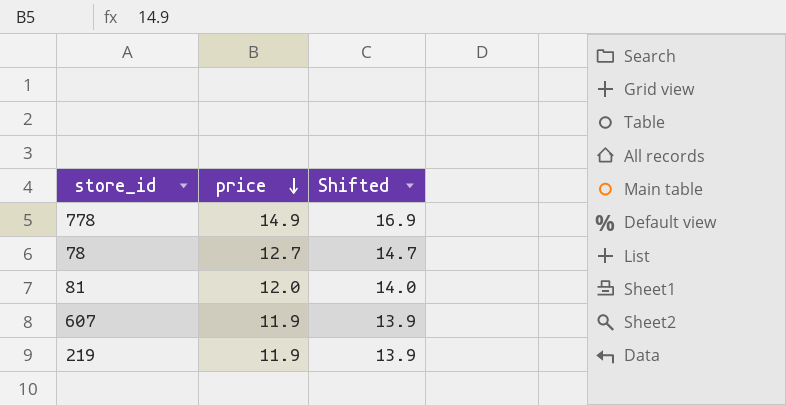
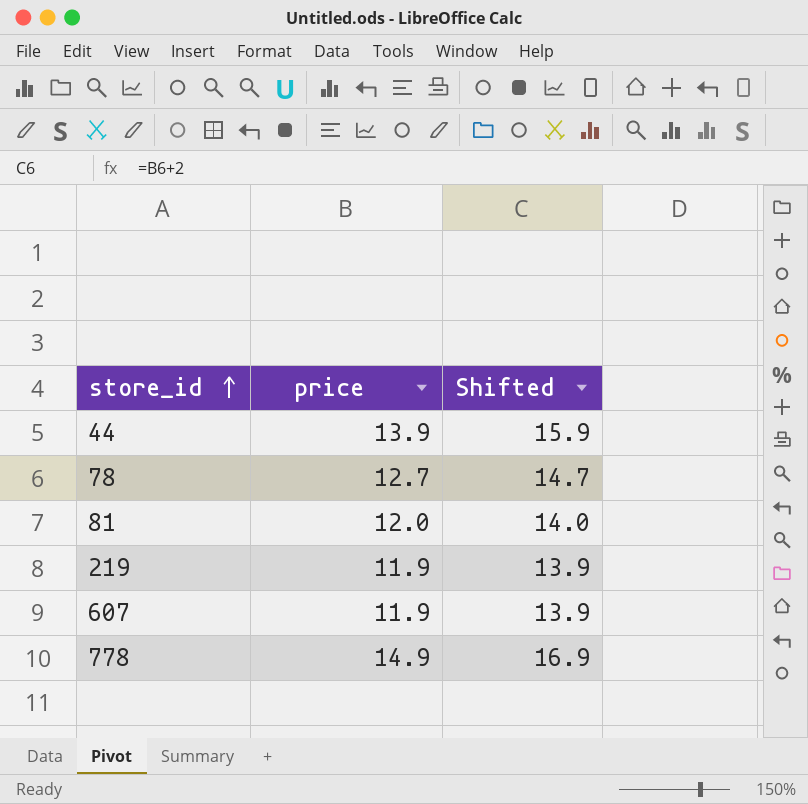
row order: price descending -> store_id ascending
row 44: none -> 13.9 | 15.9

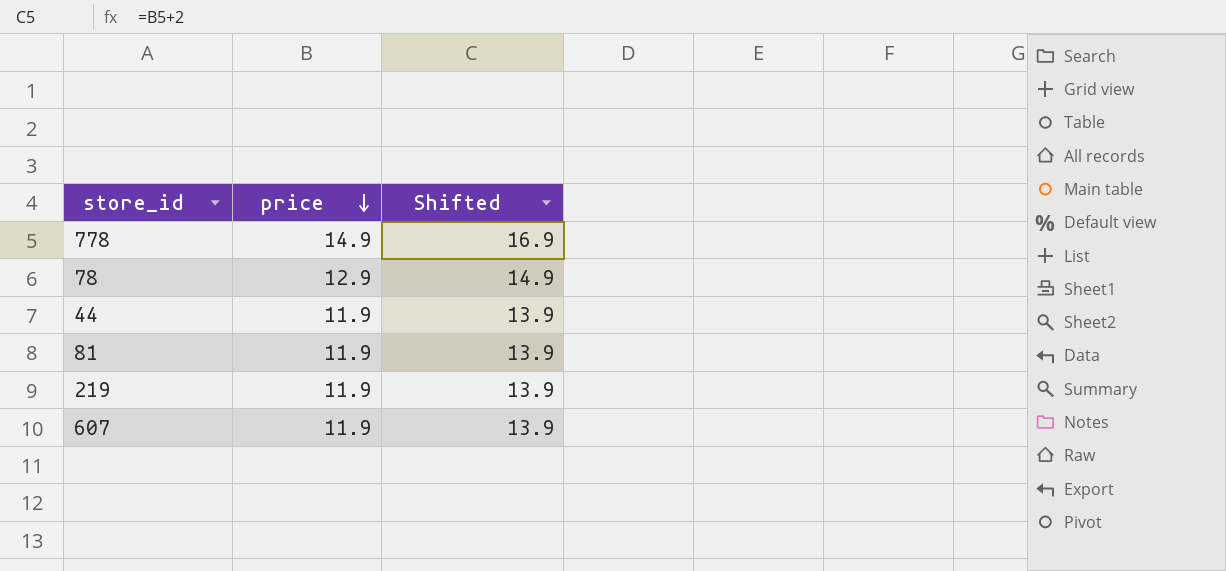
row order: store_id ascending -> price descending
78 | price: 12.7 -> 12.9
78 | Shifted: 14.7 -> 14.9
44 | price: 13.9 -> 11.9
44 | Shifted: 15.9 -> 13.9
81 | price: 12.0 -> 11.9
81 | Shifted: 14.0 -> 13.9

